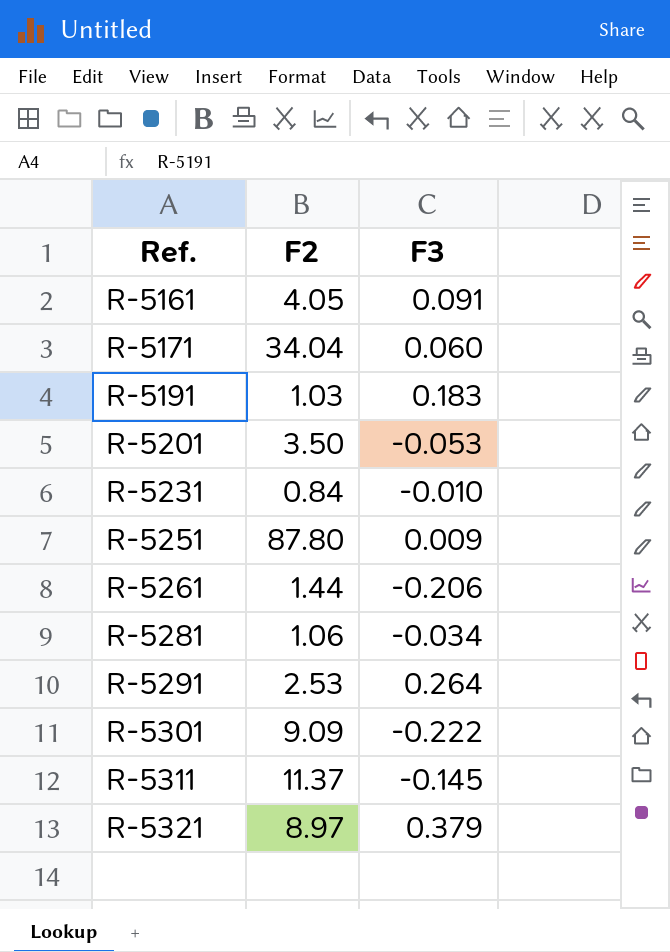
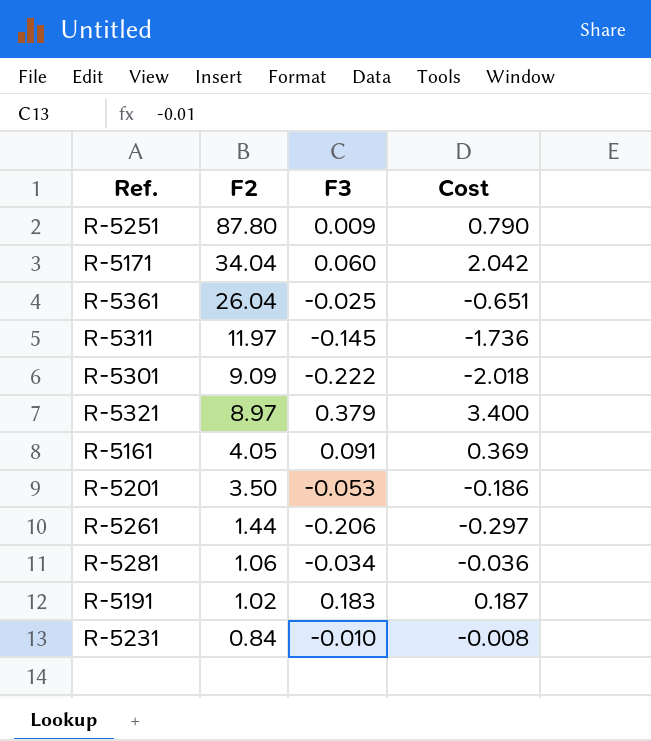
row order: Ref. ascending -> F2 descending
column Cost | formula: none -> [F2] * [F3]
row R-5291: 2.53 | 0.264 -> none
row R-5361: none -> 26.04 | -0.025 | -0.651
R-5311 | F2: 11.37 -> 11.97
R-5191 | F2: 1.03 -> 1.02

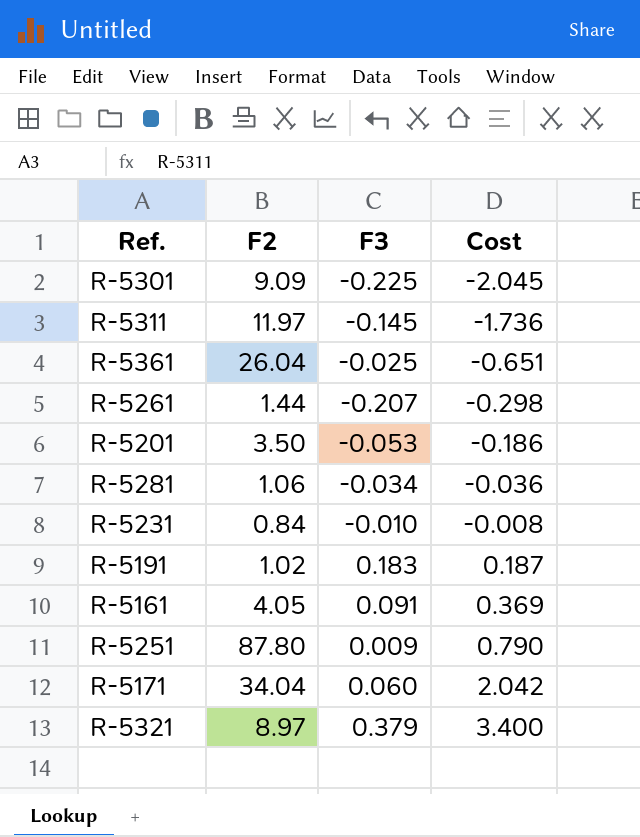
row order: F2 descending -> Cost ascending
R-5301 | F3: -0.222 -> -0.225
R-5301 | Cost: -2.018 -> -2.045
R-5261 | F3: -0.206 -> -0.207
R-5261 | Cost: -0.297 -> -0.298

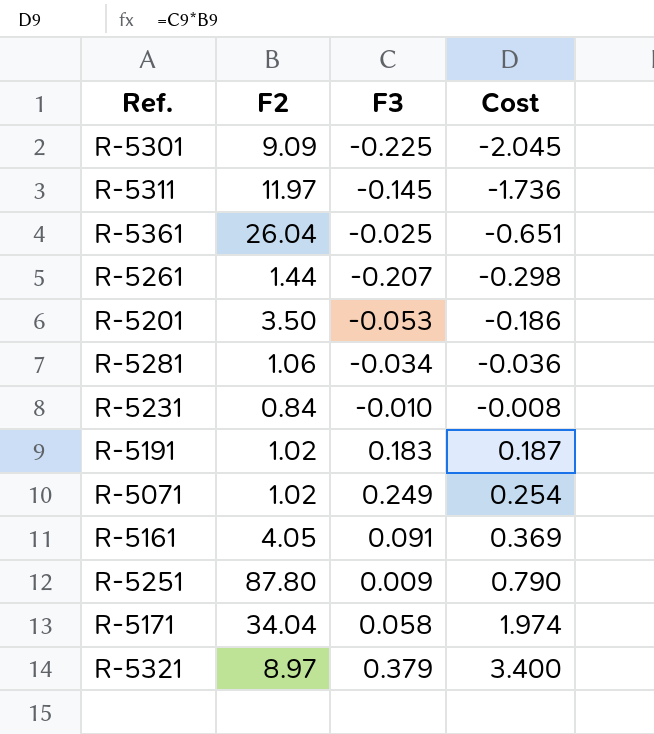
row R-5071: none -> 1.02 | 0.249 | 0.254
R-5171 | F3: 0.060 -> 0.058
R-5171 | Cost: 2.042 -> 1.974

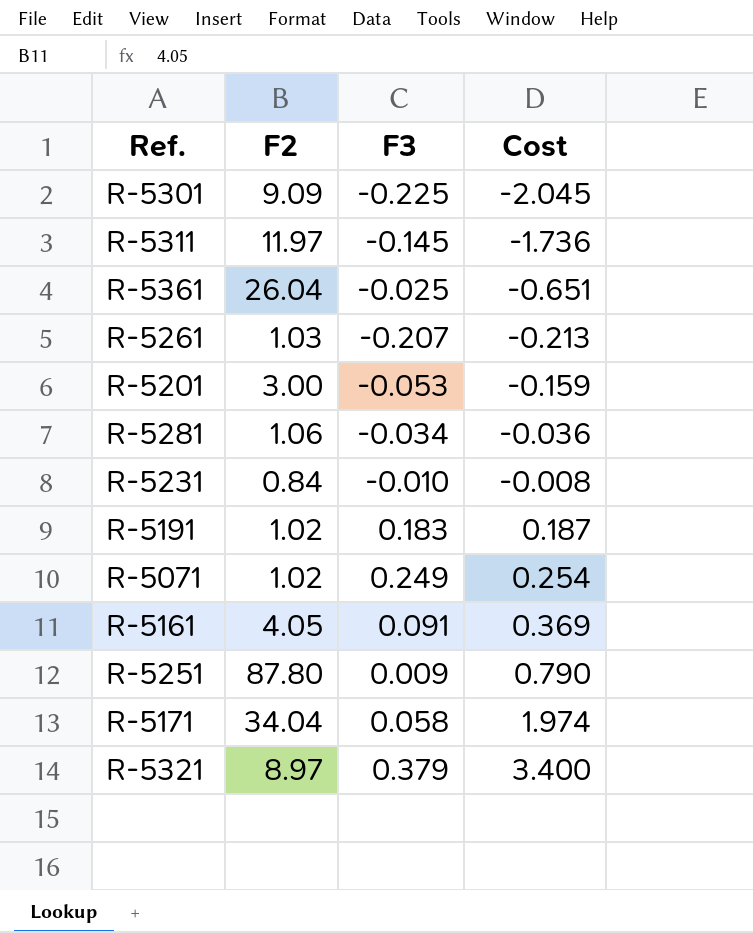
R-5261 | F2: 1.44 -> 1.03
R-5261 | Cost: -0.298 -> -0.213
R-5201 | F2: 3.50 -> 3.00
R-5201 | Cost: -0.186 -> -0.159

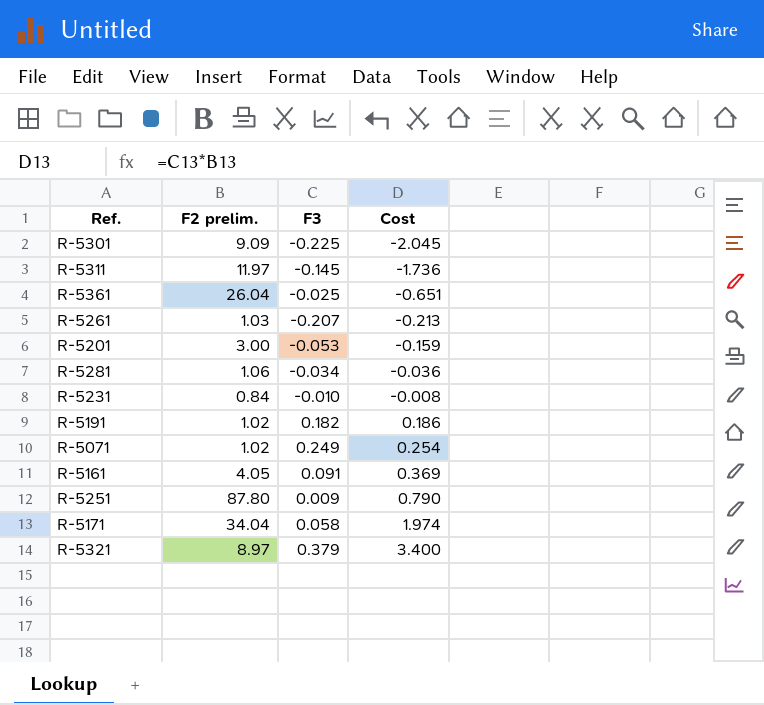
column name: F2 -> F2 prelim.
R-5191 | F3: 0.183 -> 0.182
R-5191 | Cost: 0.187 -> 0.186

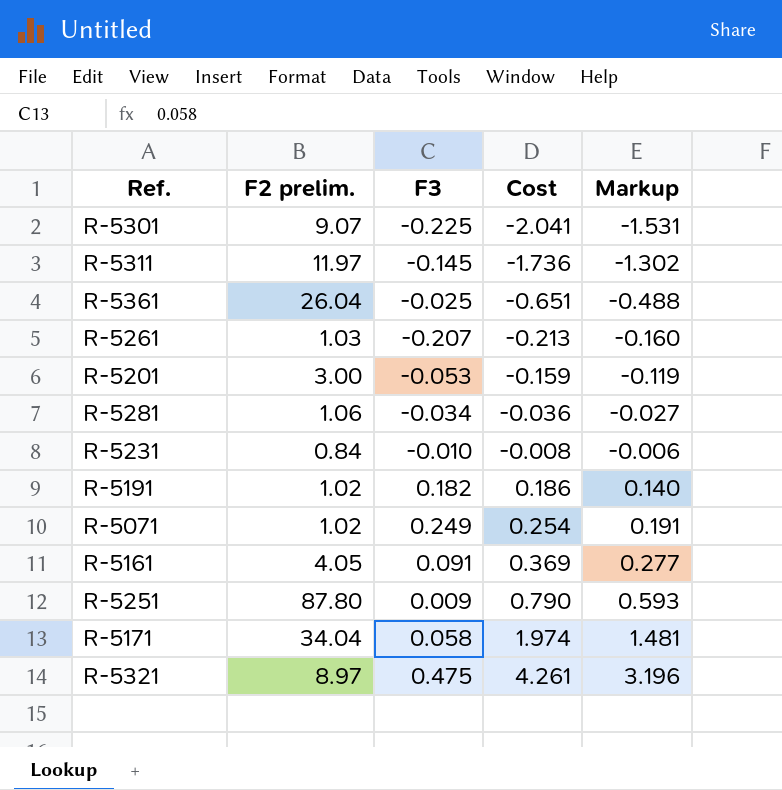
column Markup | formula: none -> [Cost] * 0.75
R-5301 | F2 prelim.: 9.09 -> 9.07
R-5301 | Cost: -2.045 -> -2.041
R-5321 | F3: 0.379 -> 0.475
R-5321 | Cost: 3.400 -> 4.261

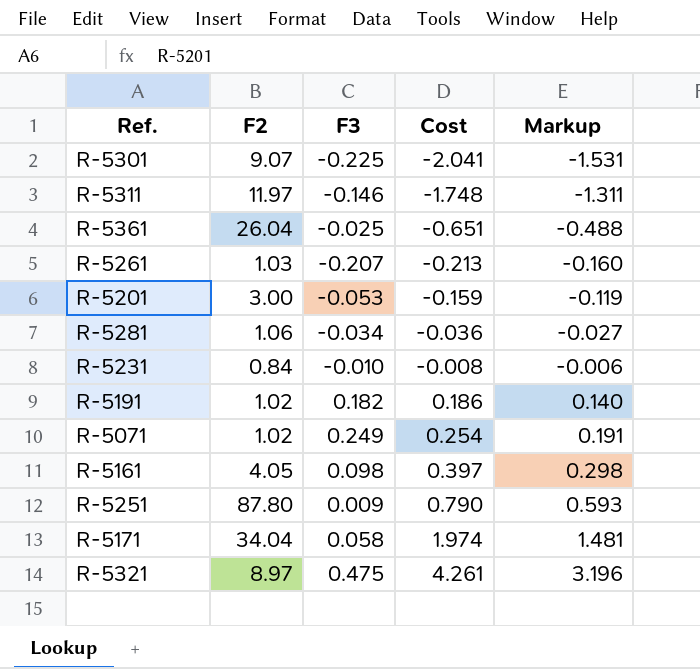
column name: F2 prelim. -> F2
R-5311 | F3: -0.145 -> -0.146
R-5311 | Cost: -1.736 -> -1.748
R-5311 | Markup: -1.302 -> -1.311
R-5161 | F3: 0.091 -> 0.098
R-5161 | Cost: 0.369 -> 0.397
R-5161 | Markup: 0.277 -> 0.298

